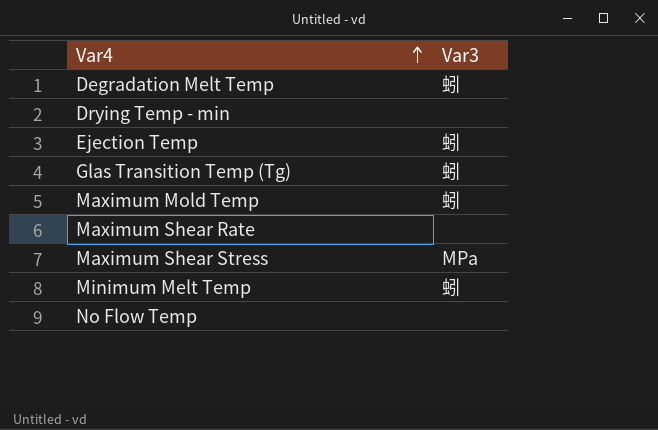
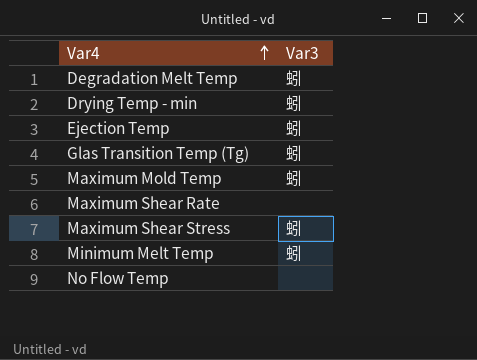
Drying Temp - min | Var3: none -> 蚓
Maximum Shear Stress | Var3: MPa -> 蚓

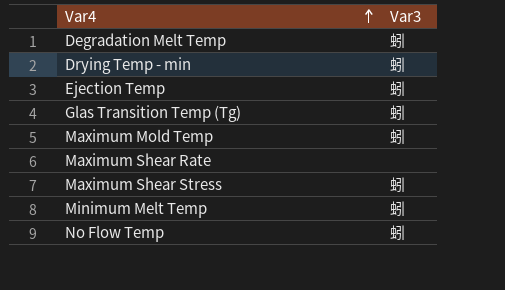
No Flow Temp | Var3: none -> 蚓

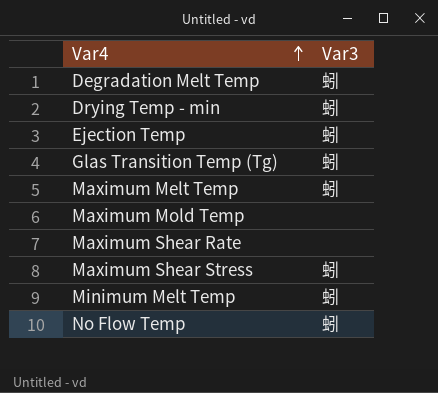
row Maximum Melt Temp: none -> 蚓
Maximum Mold Temp | Var3: 蚓 -> none

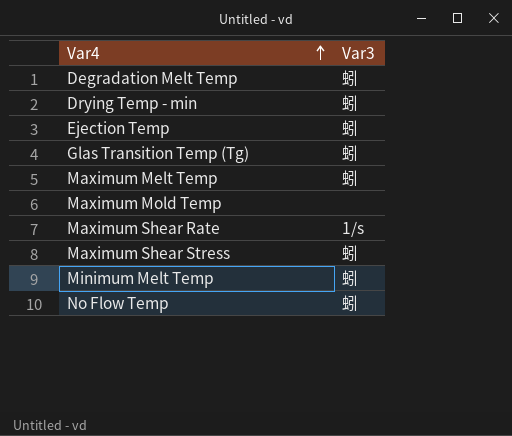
Maximum Shear Rate | Var3: none -> 1/s

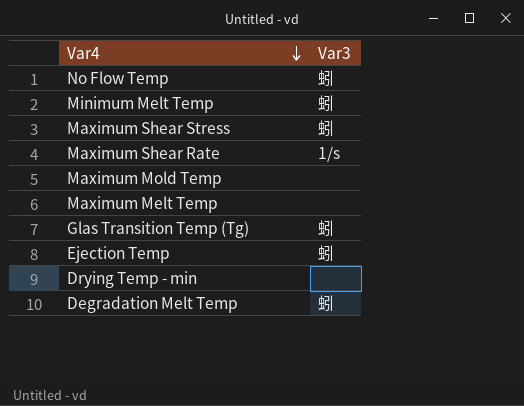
row order: Var4 ascending -> Var4 descending
Maximum Melt Temp | Var3: 蚓 -> none
Drying Temp - min | Var3: 蚓 -> none

